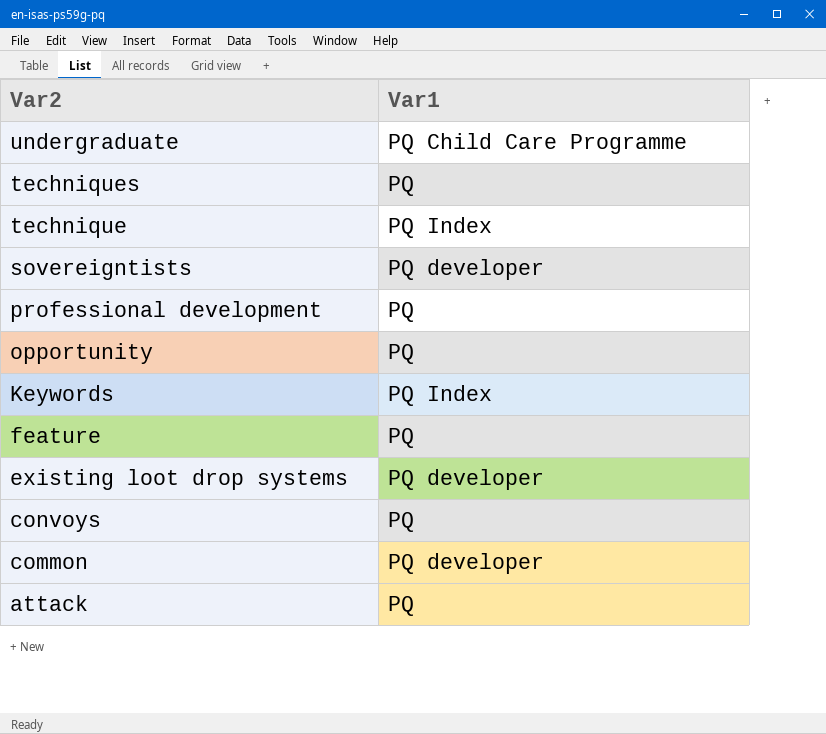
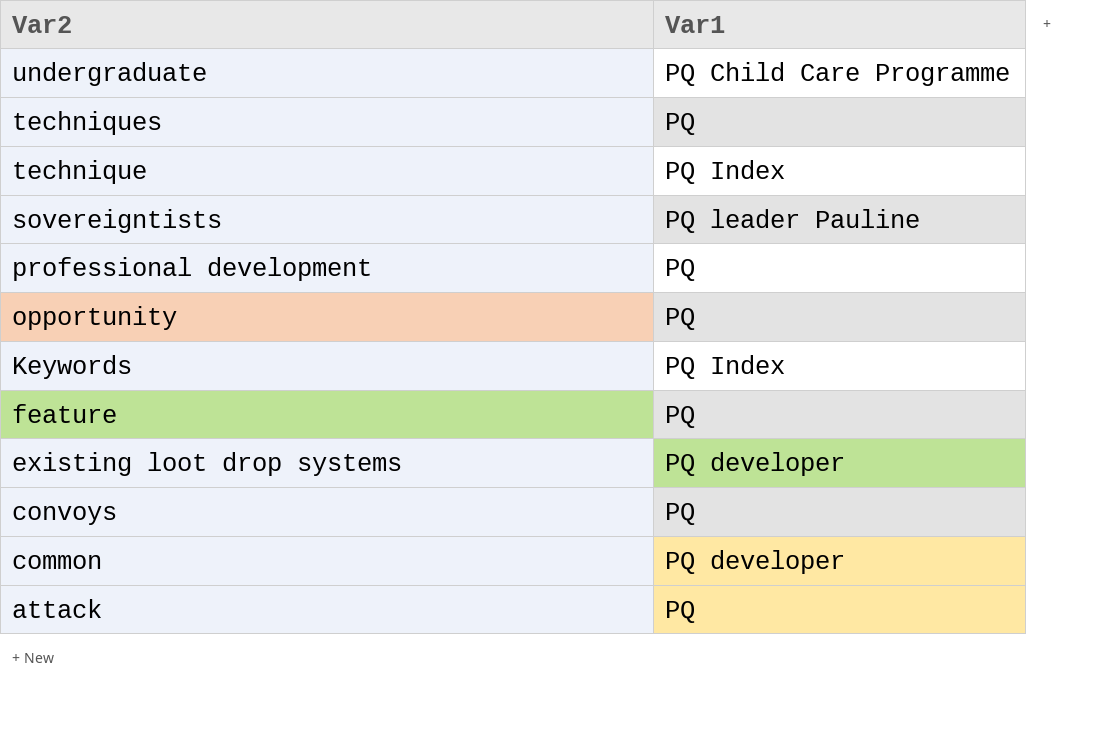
sovereigntists | Var1: PQ developer -> PQ leader Pauline

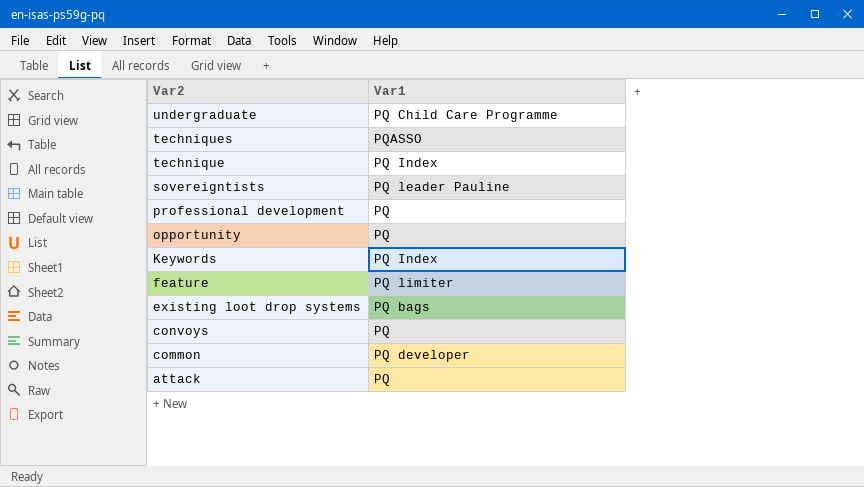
techniques | Var1: PQ -> PQASSO
feature | Var1: PQ -> PQ limiter
existing loot drop systems | Var1: PQ developer -> PQ bags

